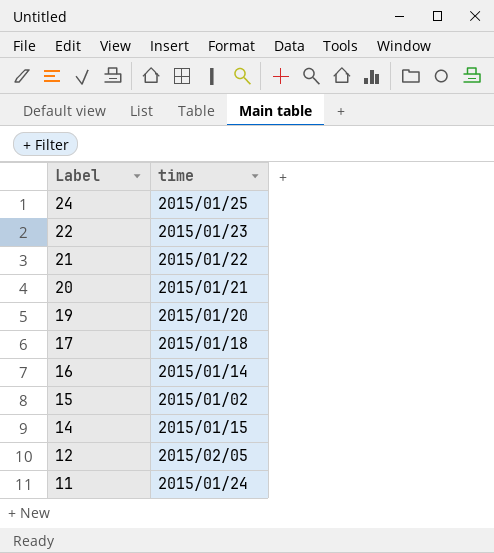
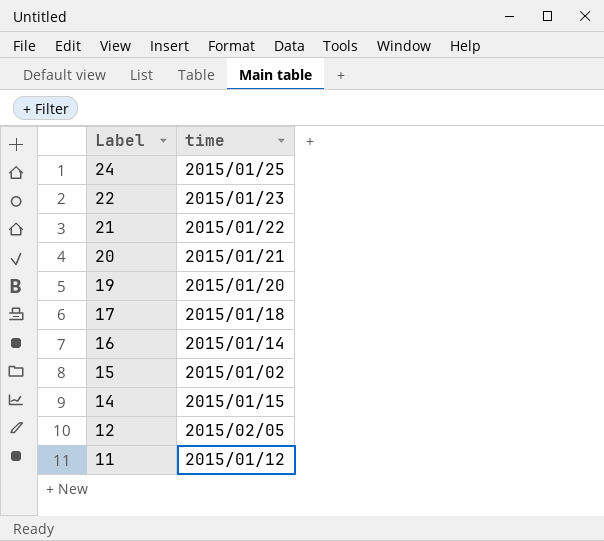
11 | time: 2015/01/24 -> 2015/01/12

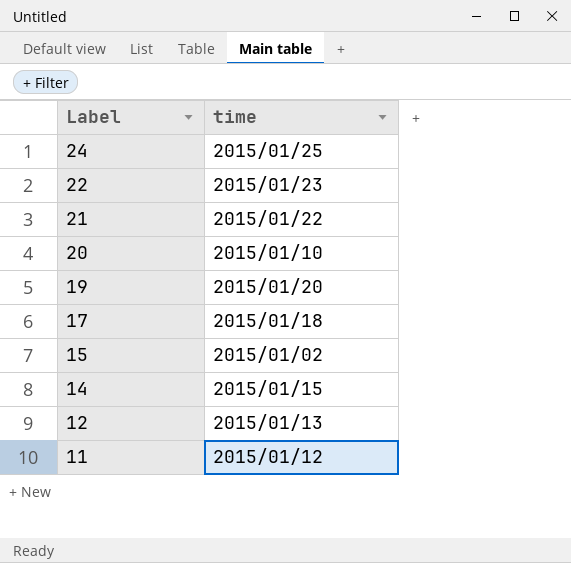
row 16: 2015/01/14 -> none
20 | time: 2015/01/21 -> 2015/01/10
12 | time: 2015/02/05 -> 2015/01/13

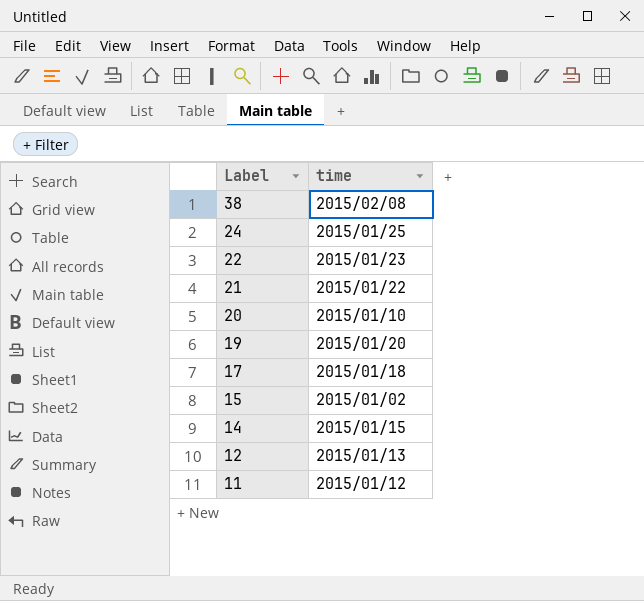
row 38: none -> 2015/02/08

